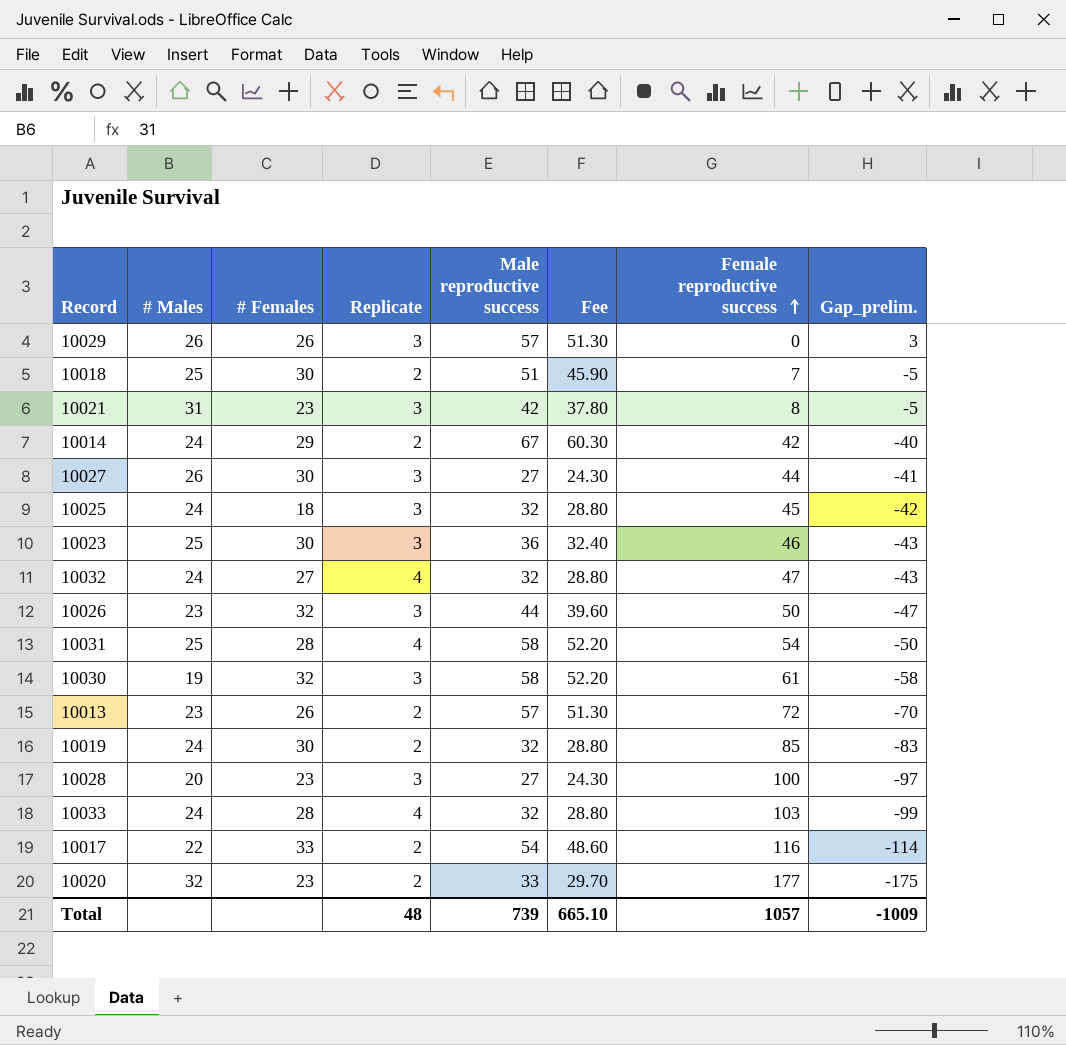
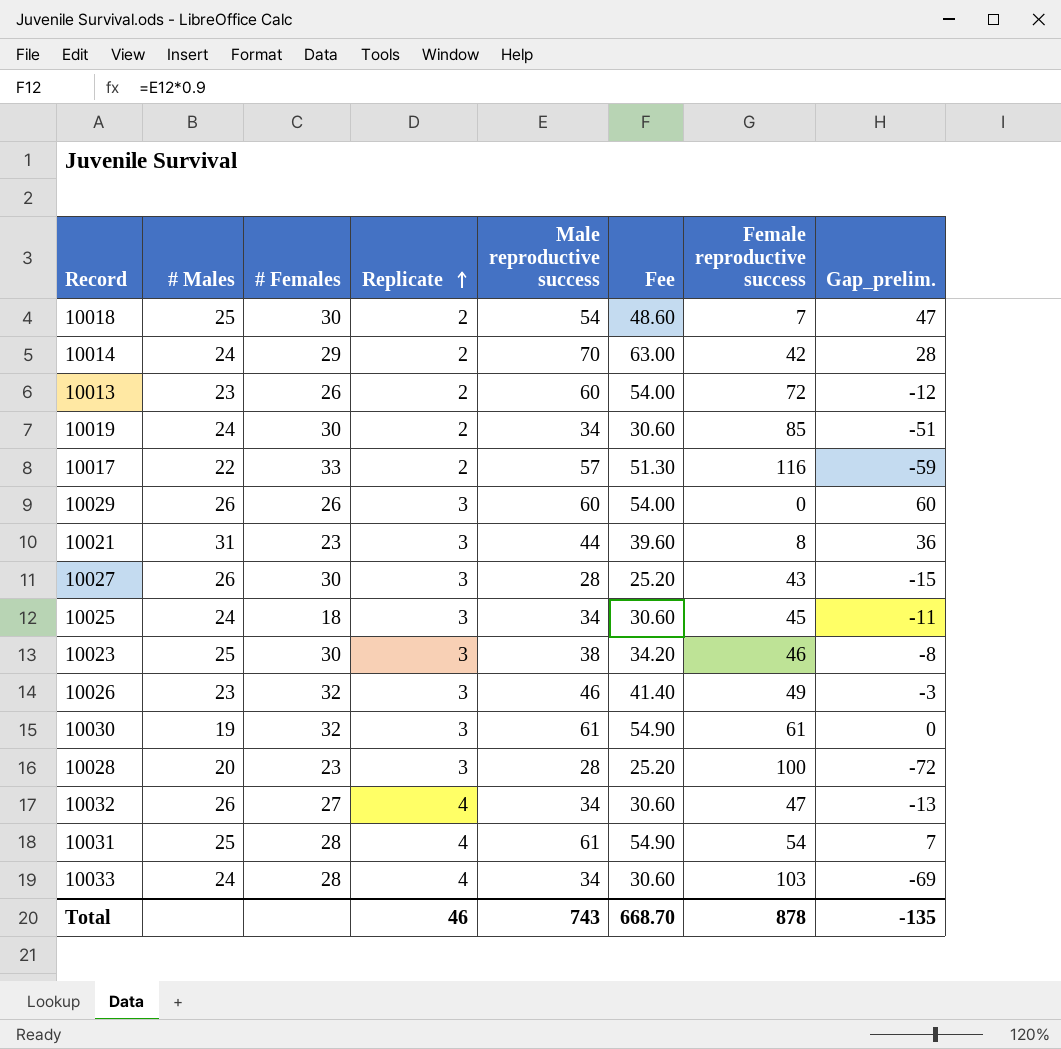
row order: Female reproductive success ascending -> Replicate ascending
column Gap_prelim. | formula: [Replicate] - [Female reproductive success] -> [Male reproductive success] - [Female reproductive success]
row 10020: 32 | 23 | 2 | 33 | 29.70 | 177 | -175 -> none
10018 | Male reproductive success: 51 -> 54
10018 | Fee: 45.90 -> 48.60
10014 | Male reproductive success: 67 -> 70
10014 | Fee: 60.30 -> 63.00
10013 | Male reproductive success: 57 -> 60
10013 | Fee: 51.30 -> 54.00
10019 | Male reproductive success: 32 -> 34
10019 | Fee: 28.80 -> 30.60
10017 | Male reproductive success: 54 -> 57
10017 | Fee: 48.60 -> 51.30
10029 | Male reproductive success: 57 -> 60
10029 | Fee: 51.30 -> 54.00
10021 | Male reproductive success: 42 -> 44
10021 | Fee: 37.80 -> 39.60
10027 | Male reproductive success: 27 -> 28
10027 | Fee: 24.30 -> 25.20
10027 | Female reproductive success: 44 -> 43
10025 | Male reproductive success: 32 -> 34
10025 | Fee: 28.80 -> 30.60
10023 | Male reproductive success: 36 -> 38
10023 | Fee: 32.40 -> 34.20
10026 | Male reproductive success: 44 -> 46
10026 | Fee: 39.60 -> 41.40
10026 | Female reproductive success: 50 -> 49
10030 | Male reproductive success: 58 -> 61
10030 | Fee: 52.20 -> 54.90
10028 | Male reproductive success: 27 -> 28
10028 | Fee: 24.30 -> 25.20
10032 | # Males: 24 -> 26
10032 | Male reproductive success: 32 -> 34
10032 | Fee: 28.80 -> 30.60
10031 | Male reproductive success: 58 -> 61
10031 | Fee: 52.20 -> 54.90
10033 | Male reproductive success: 32 -> 34
10033 | Fee: 28.80 -> 30.60
Total | Replicate: 48 -> 46
Total | Male reproductive success: 739 -> 743
Total | Fee: 665.10 -> 668.70
Total | Female reproductive success: 1057 -> 878
Total | Gap_prelim.: -1009 -> -135

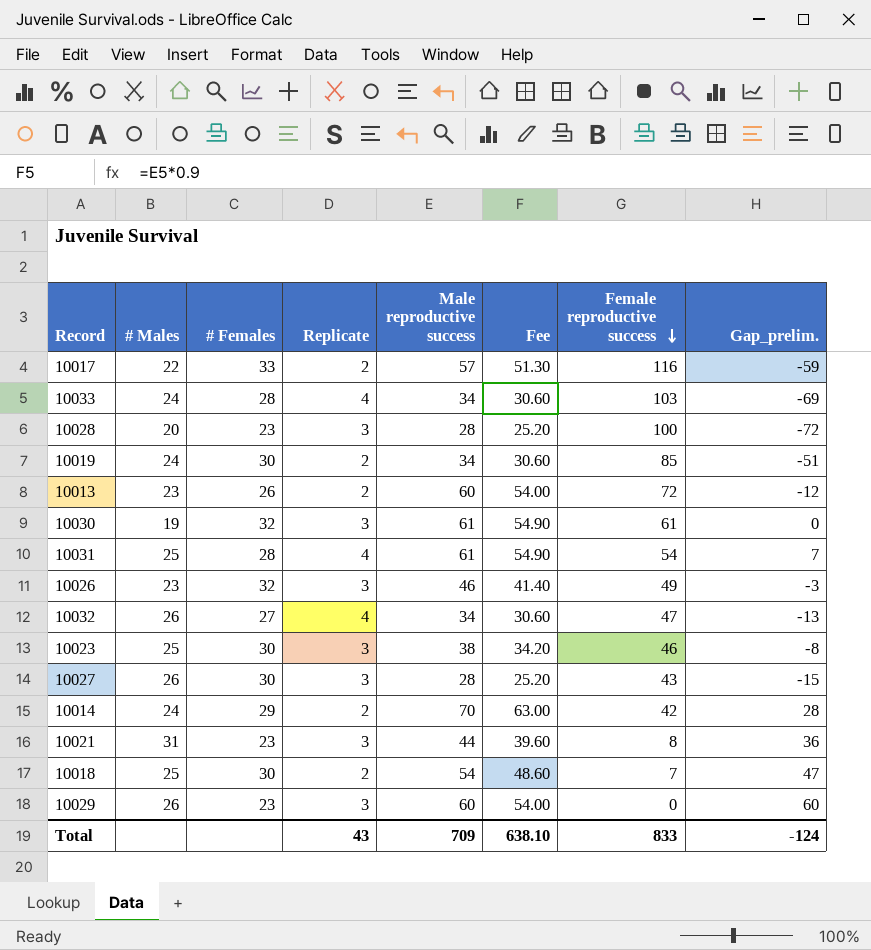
row order: Replicate ascending -> Female reproductive success descending
row 10025: 24 | 18 | 3 | 34 | 30.60 | 45 | -11 -> none
10029 | # Females: 26 -> 23
Total | Replicate: 46 -> 43
Total | Male reproductive success: 743 -> 709
Total | Fee: 668.70 -> 638.10
Total | Female reproductive success: 878 -> 833
Total | Gap_prelim.: -135 -> -124

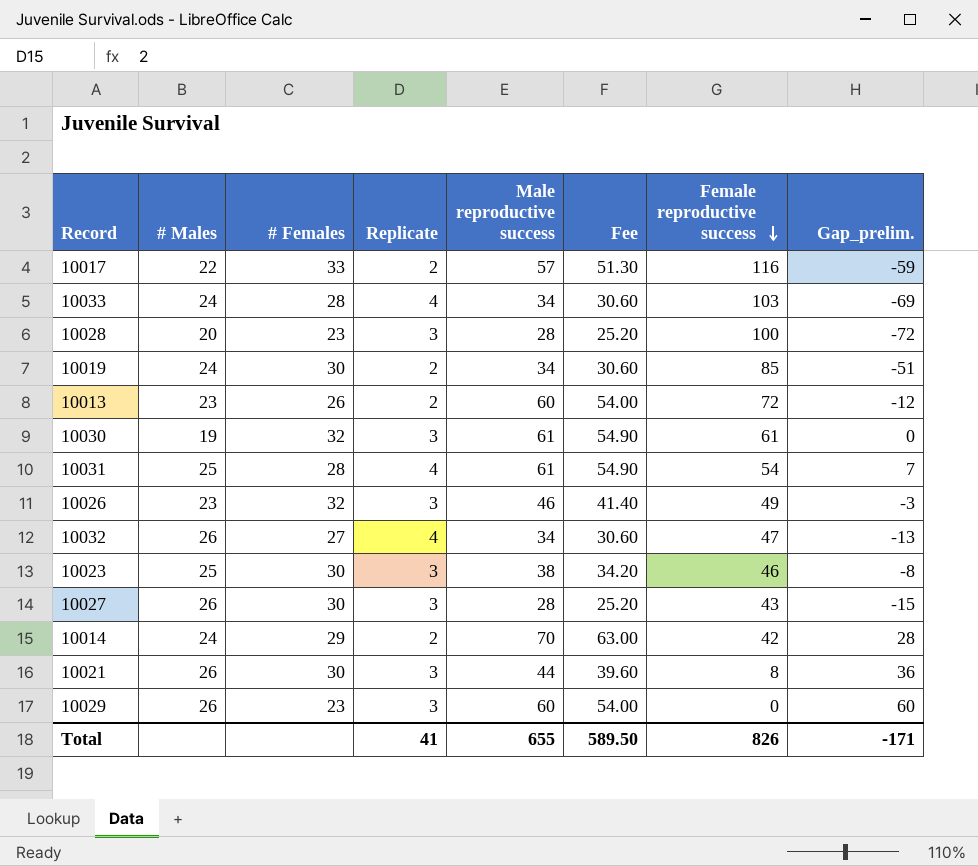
row 10018: 25 | 30 | 2 | 54 | 48.60 | 7 | 47 -> none
10021 | # Males: 31 -> 26
10021 | # Females: 23 -> 30
Total | Replicate: 43 -> 41
Total | Male reproductive success: 709 -> 655
Total | Fee: 638.10 -> 589.50
Total | Female reproductive success: 833 -> 826
Total | Gap_prelim.: -124 -> -171

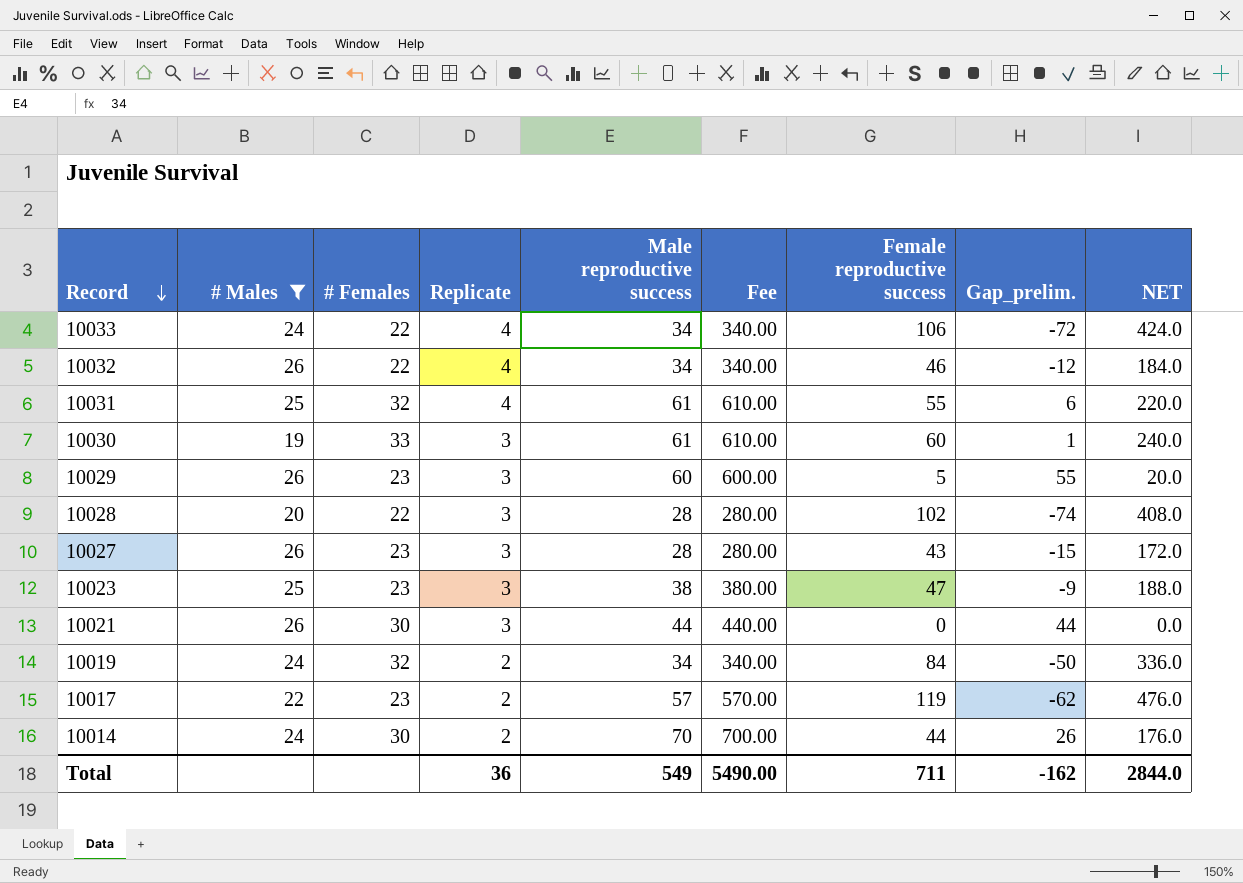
filter: none -> # Males != 23
row order: Female reproductive success descending -> Record descending
column Fee | formula: [Male reproductive success] * 0.9 -> [Male reproductive success] * 10
column NET | formula: none -> [Female reproductive success] * 4
10033 | # Females: 28 -> 22
10033 | Female reproductive success: 103 -> 106
10033 | Gap_prelim.: -69 -> -72
10032 | # Females: 27 -> 22
10032 | Female reproductive success: 47 -> 46
10032 | Gap_prelim.: -13 -> -12
10031 | # Females: 28 -> 32
10031 | Female reproductive success: 54 -> 55
10031 | Gap_prelim.: 7 -> 6
10030 | # Females: 32 -> 33
10030 | Female reproductive success: 61 -> 60
10030 | Gap_prelim.: 0 -> 1
10029 | Female reproductive success: 0 -> 5
10029 | Gap_prelim.: 60 -> 55
10028 | # Females: 23 -> 22
10028 | Female reproductive success: 100 -> 102
10028 | Gap_prelim.: -72 -> -74
10027 | # Females: 30 -> 23
10023 | # Females: 30 -> 23
10023 | Female reproductive success: 46 -> 47
10023 | Gap_prelim.: -8 -> -9
10021 | Female reproductive success: 8 -> 0
10021 | Gap_prelim.: 36 -> 44
10019 | # Females: 30 -> 32
10019 | Female reproductive success: 85 -> 84
10019 | Gap_prelim.: -51 -> -50
10017 | # Females: 33 -> 23
10017 | Female reproductive success: 116 -> 119
10017 | Gap_prelim.: -59 -> -62
10014 | # Females: 29 -> 30
10014 | Female reproductive success: 42 -> 44
10014 | Gap_prelim.: 28 -> 26
Total | Replicate: 41 -> 36
Total | Male reproductive success: 655 -> 549
Total | Fee: 589.50 -> 5490.00
Total | Female reproductive success: 826 -> 711
Total | Gap_prelim.: -171 -> -162

